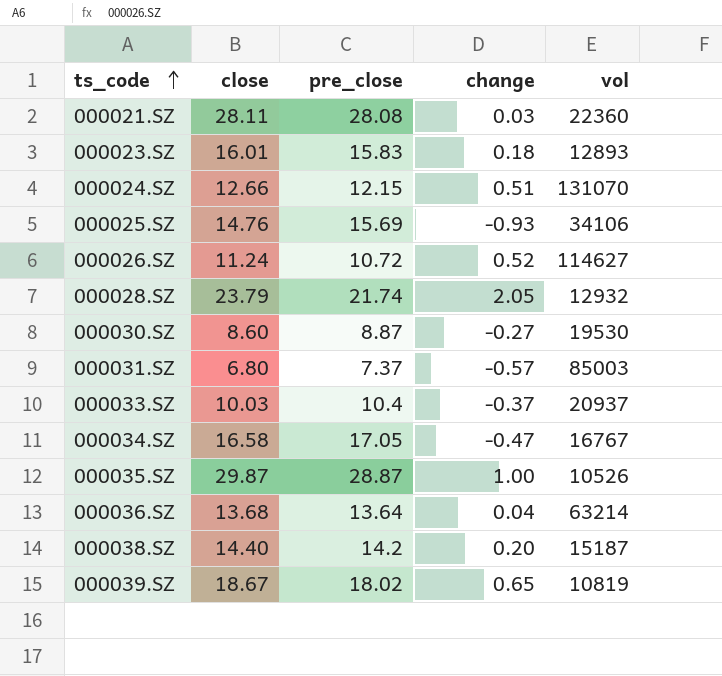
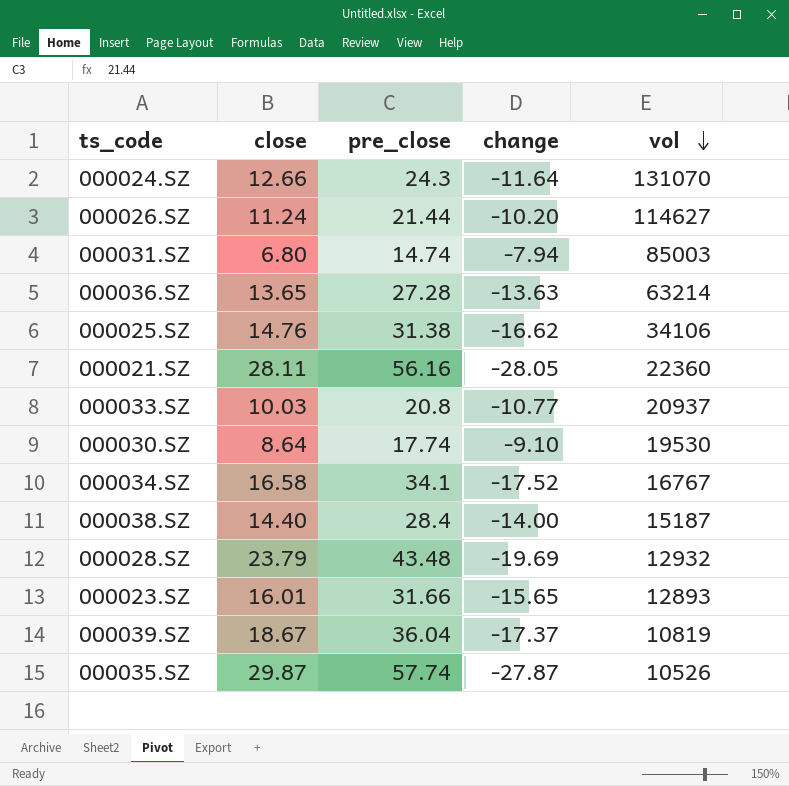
row order: ts_code ascending -> vol descending
000024.SZ | pre_close: 12.15 -> 24.3
000024.SZ | change: 0.51 -> -11.64
000026.SZ | pre_close: 10.72 -> 21.44
000026.SZ | change: 0.52 -> -10.20
000031.SZ | pre_close: 7.37 -> 14.74
000031.SZ | change: -0.57 -> -7.94
000036.SZ | close: 13.68 -> 13.65
000036.SZ | pre_close: 13.64 -> 27.28
000036.SZ | change: 0.04 -> -13.63
000025.SZ | pre_close: 15.69 -> 31.38
000025.SZ | change: -0.93 -> -16.62
000021.SZ | pre_close: 28.08 -> 56.16
000021.SZ | change: 0.03 -> -28.05
000033.SZ | pre_close: 10.4 -> 20.8
000033.SZ | change: -0.37 -> -10.77
000030.SZ | close: 8.60 -> 8.64
000030.SZ | pre_close: 8.87 -> 17.74
000030.SZ | change: -0.27 -> -9.10
000034.SZ | pre_close: 17.05 -> 34.1
000034.SZ | change: -0.47 -> -17.52
000038.SZ | pre_close: 14.2 -> 28.4
000038.SZ | change: 0.20 -> -14.00
000028.SZ | pre_close: 21.74 -> 43.48
000028.SZ | change: 2.05 -> -19.69
000023.SZ | pre_close: 15.83 -> 31.66
000023.SZ | change: 0.18 -> -15.65
000039.SZ | pre_close: 18.02 -> 36.04
000039.SZ | change: 0.65 -> -17.37
000035.SZ | pre_close: 28.87 -> 57.74
000035.SZ | change: 1.00 -> -27.87

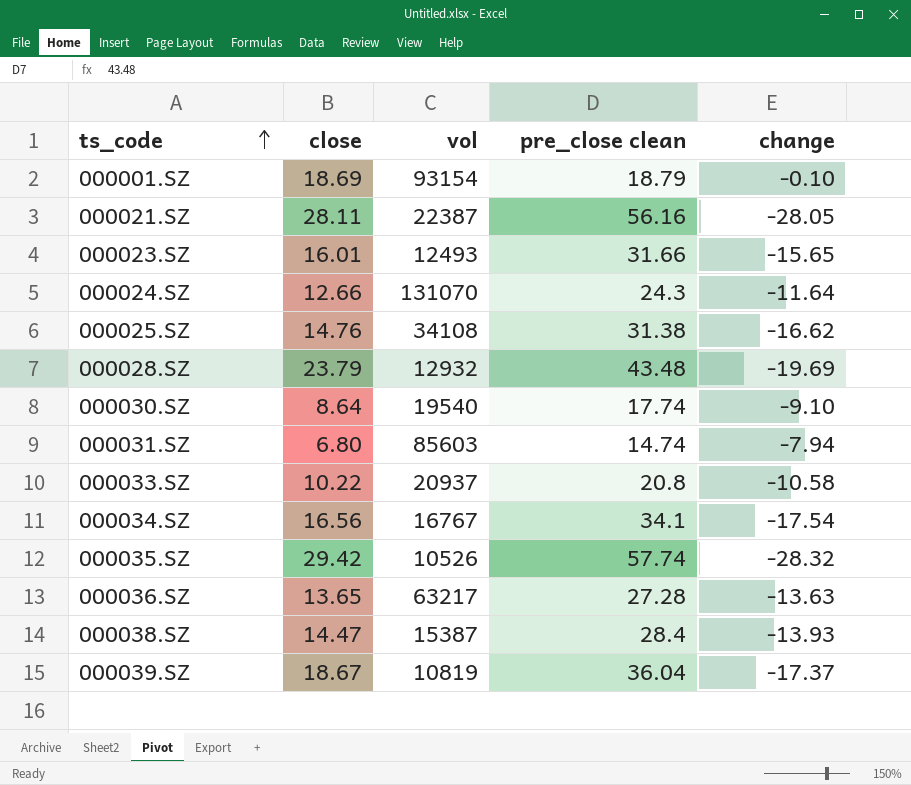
row order: vol descending -> ts_code ascending
column vol | position: 5 -> 3
column name: pre_close -> pre_close clean
row 000026.SZ: 11.24 | 21.44 | -10.20 | 114627 -> none
row 000001.SZ: none -> 18.69 | 93154 | 18.79 | -0.10
000021.SZ | vol: 22360 -> 22387
000023.SZ | vol: 12893 -> 12493
000025.SZ | vol: 34106 -> 34108
000030.SZ | vol: 19530 -> 19540
000031.SZ | vol: 85003 -> 85603
000033.SZ | close: 10.03 -> 10.22
000033.SZ | change: -10.77 -> -10.58
000034.SZ | close: 16.58 -> 16.56
000034.SZ | change: -17.52 -> -17.54
000035.SZ | close: 29.87 -> 29.42
000035.SZ | change: -27.87 -> -28.32
000036.SZ | vol: 63214 -> 63217
000038.SZ | close: 14.40 -> 14.47
000038.SZ | vol: 15187 -> 15387
000038.SZ | change: -14.00 -> -13.93

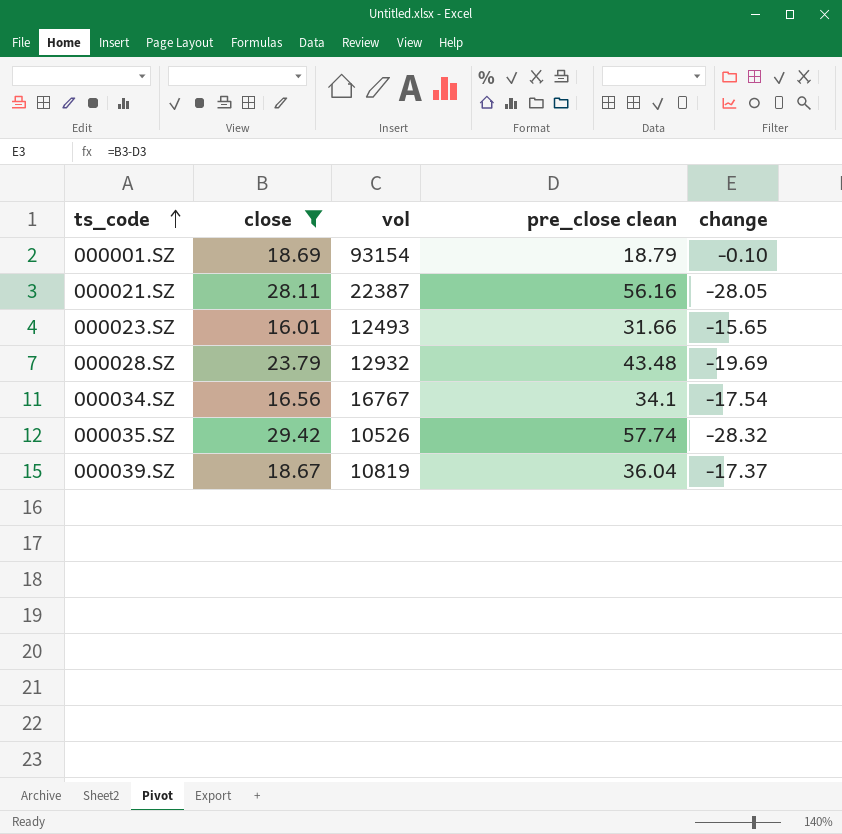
filter: none -> close >= 16.01

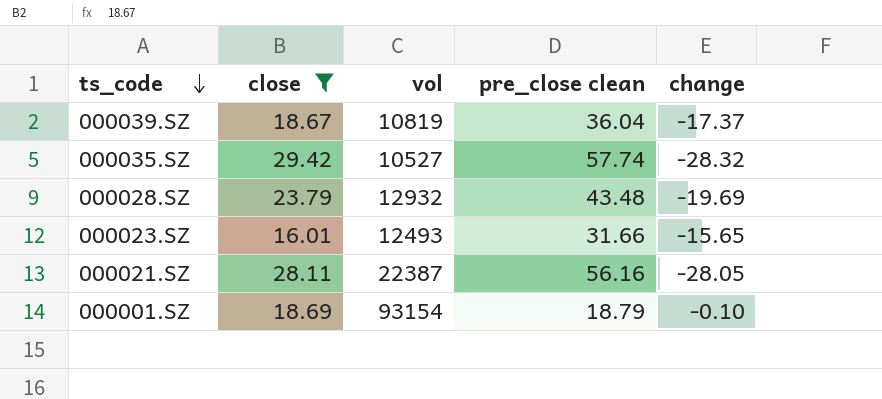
row order: ts_code ascending -> ts_code descending
row 000034.SZ: 16.56 | 16767 | 34.1 | -17.54 -> none
000035.SZ | vol: 10526 -> 10527

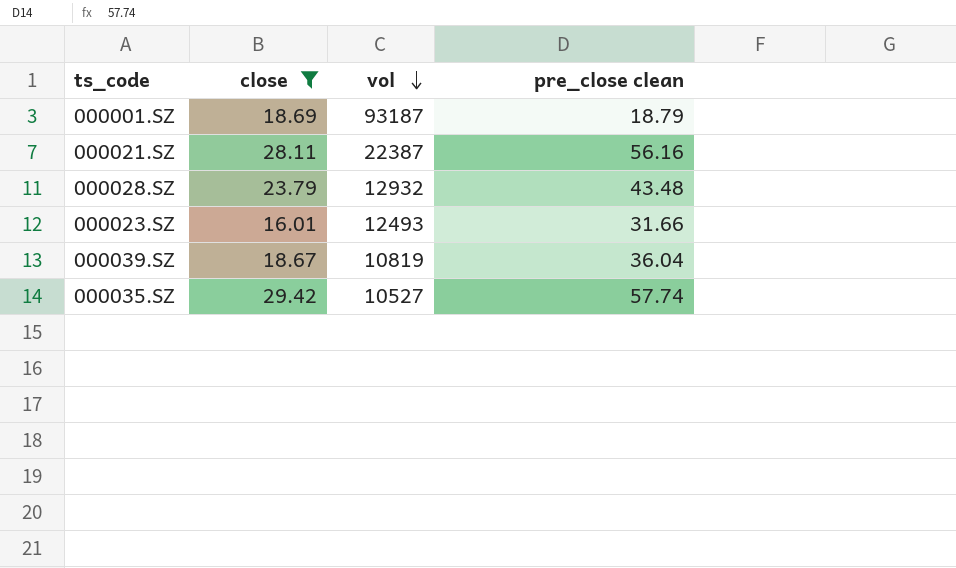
row order: ts_code descending -> vol descending
column change | formula: [close] - [pre_close clean] -> none
000001.SZ | vol: 93154 -> 93187

